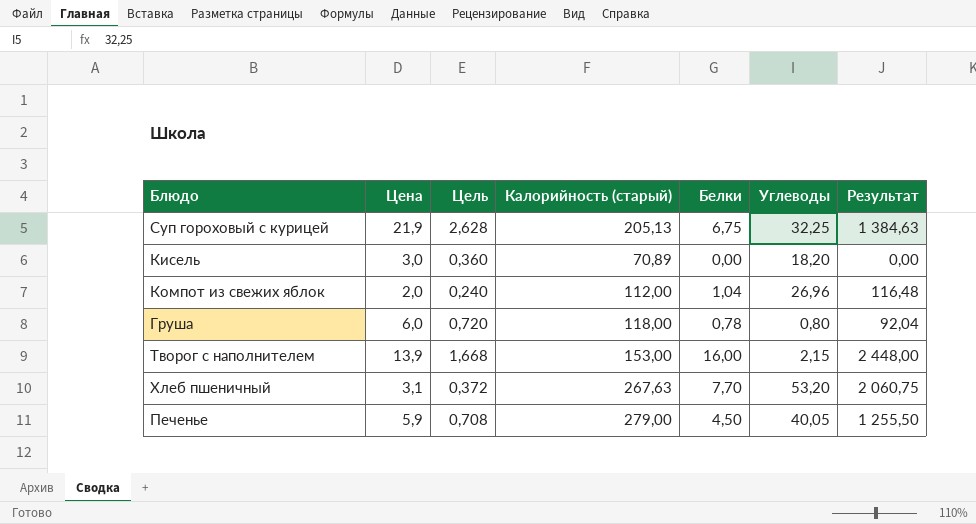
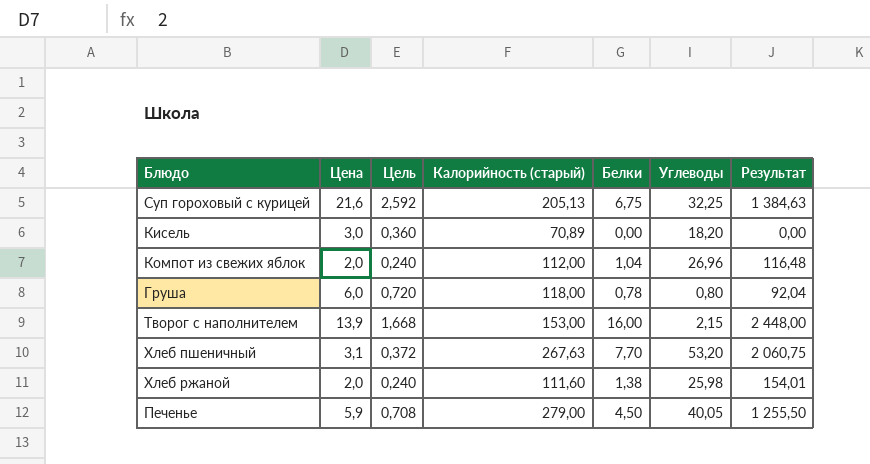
Суп гороховый с курицей | Цена: 21,9 -> 21,6
Суп гороховый с курицей | Цель: 2,628 -> 2,592
row Хлеб ржаной: none -> 2,0 | 0,240 | 111,60 | 1,38 | 25,98 | 154,01

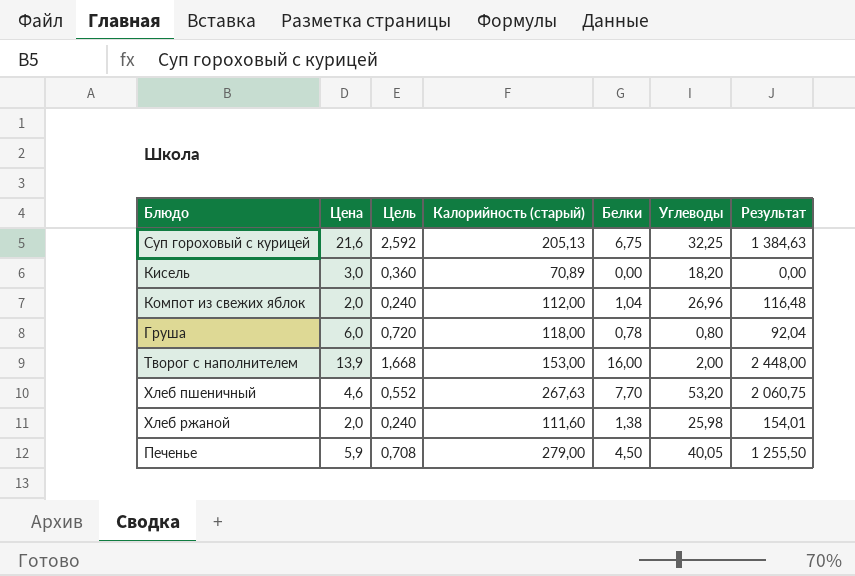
Творог с наполнителем | Углеводы: 2,15 -> 2,00
Хлеб пшеничный | Цена: 3,1 -> 4,6
Хлеб пшеничный | Цель: 0,372 -> 0,552

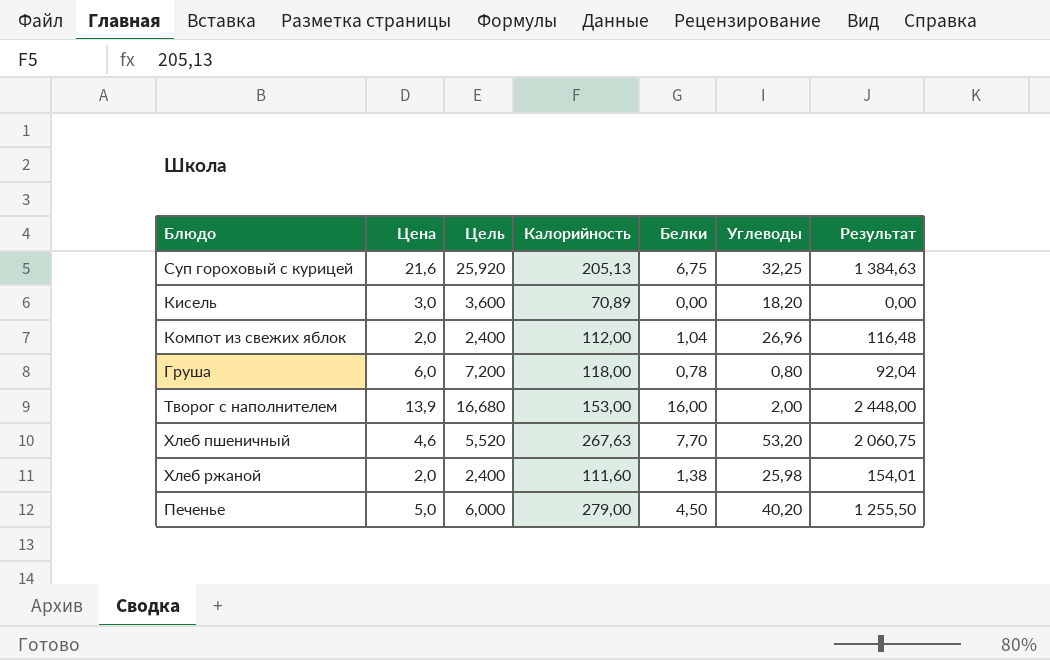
column Цель | formula: [Цена] * 0,12 -> [Цена] * 1,2
column name: Калорийность (старый) -> Калорийность
Печенье | Цена: 5,9 -> 5,0
Печенье | Углеводы: 40,05 -> 40,20

